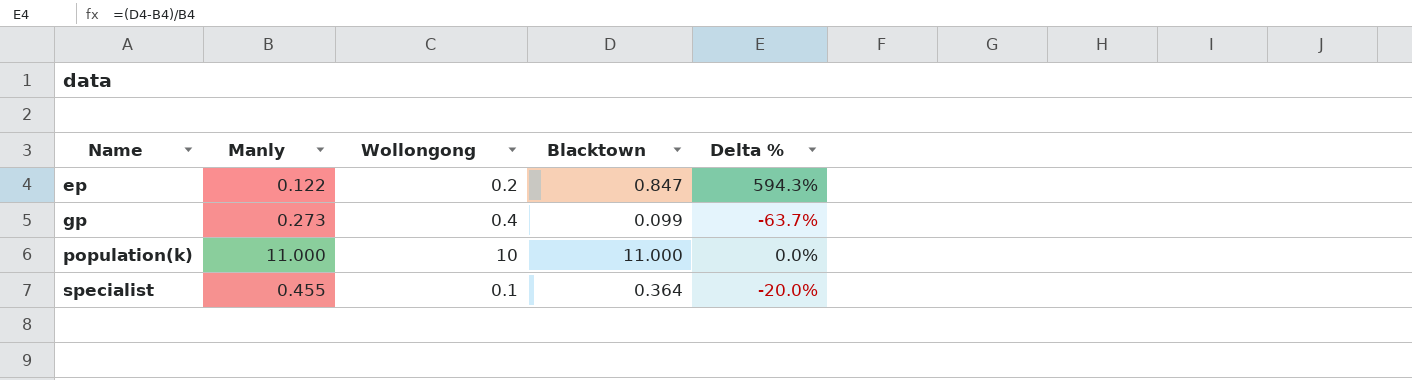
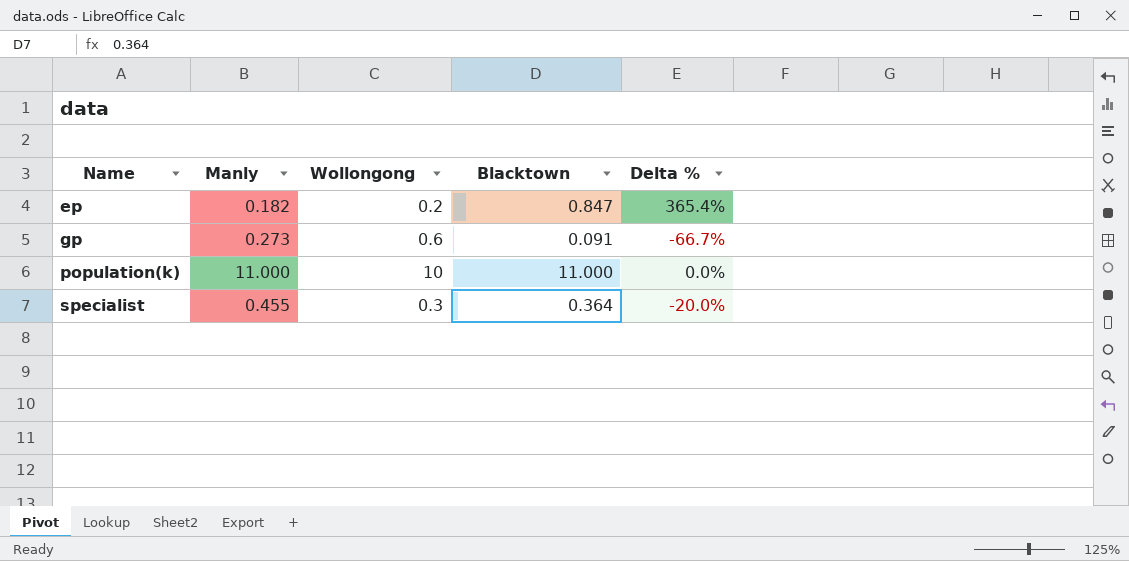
ep | Manly: 0.122 -> 0.182
ep | Delta %: 594.3% -> 365.4%
gp | Wollongong: 0.4 -> 0.6
gp | Blacktown: 0.099 -> 0.091
gp | Delta %: -63.7% -> -66.7%
specialist | Wollongong: 0.1 -> 0.3

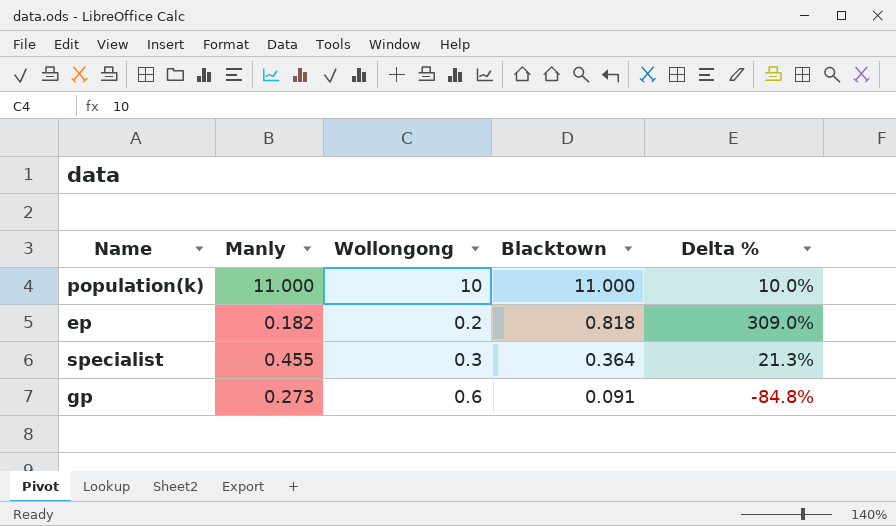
row order: Name ascending -> Blacktown descending
column Delta % | formula: ([Blacktown] - [Manly]) / [Manly] -> ([Blacktown] - [Wollongong]) / [Wollongong]
ep | Blacktown: 0.847 -> 0.818

